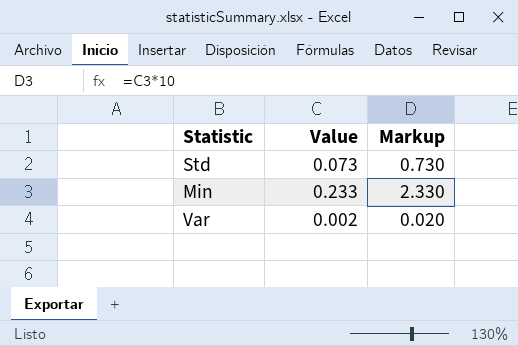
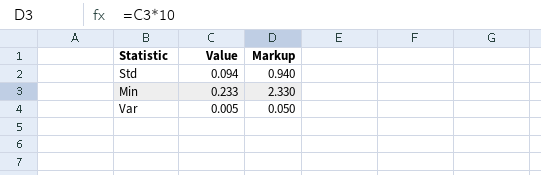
Std | Value: 0.073 -> 0.094
Std | Markup: 0.730 -> 0.940
Var | Value: 0.002 -> 0.005
Var | Markup: 0.020 -> 0.050

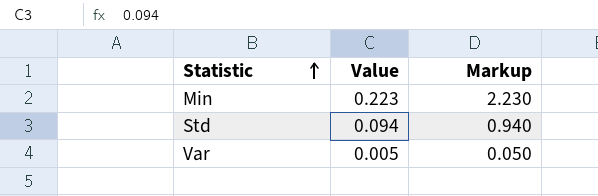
row order: none -> Statistic ascending
Min | Value: 0.233 -> 0.223
Min | Markup: 2.330 -> 2.230

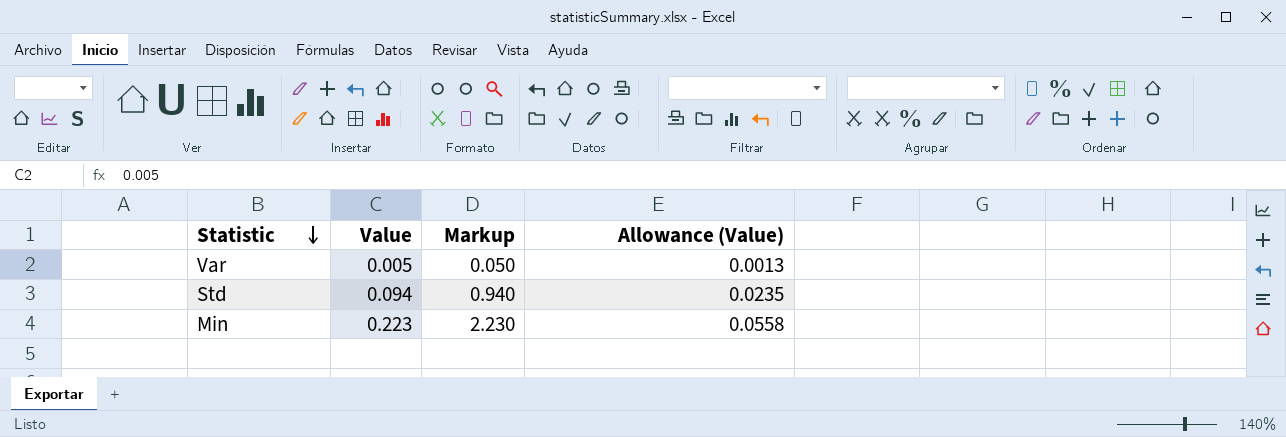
row order: Statistic ascending -> Statistic descending
column Allowance (Value) | formula: none -> [Value] * 0.25

